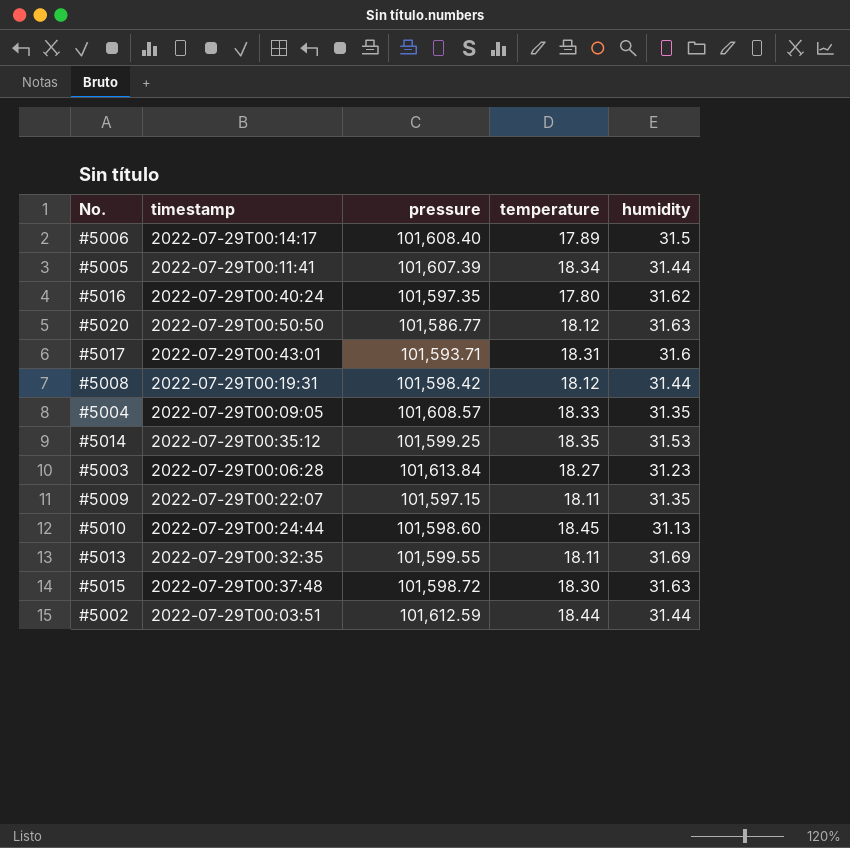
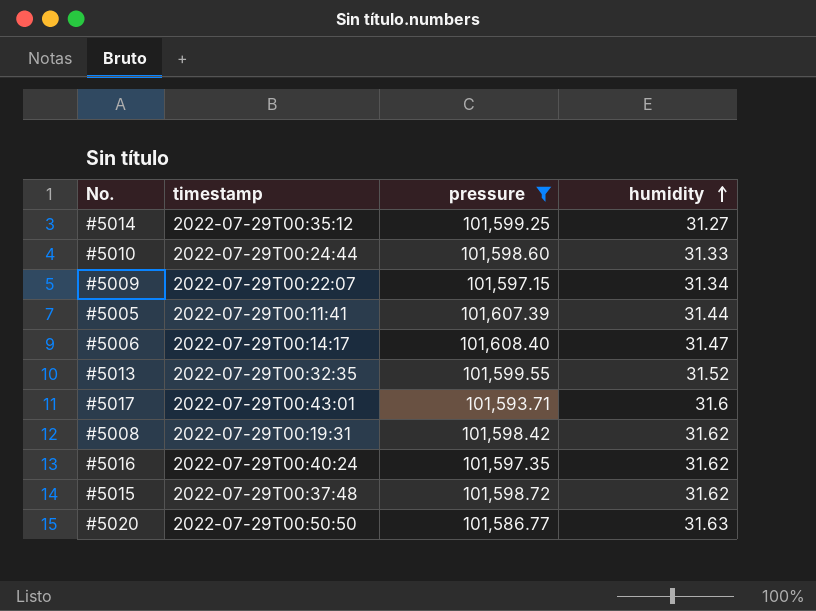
filter: none -> pressure <= 101,608.40
row order: none -> humidity ascending
column temperature | position: 4 -> none
#5014 | humidity: 31.53 -> 31.27
#5010 | humidity: 31.13 -> 31.33
#5009 | humidity: 31.35 -> 31.34
#5006 | humidity: 31.5 -> 31.47
#5013 | humidity: 31.69 -> 31.52
#5008 | humidity: 31.44 -> 31.62
#5015 | humidity: 31.63 -> 31.62

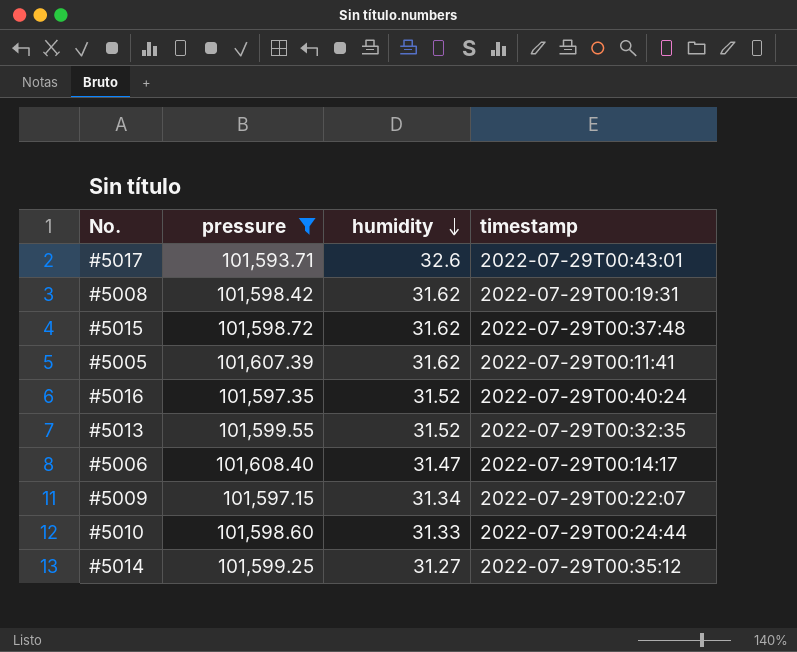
row order: humidity ascending -> humidity descending
column timestamp | position: 2 -> 4
row #5020: 2022-07-29T00:50:50 | 101,586.77 | 31.63 -> none
#5017 | humidity: 31.6 -> 32.6
#5005 | humidity: 31.44 -> 31.62
#5016 | humidity: 31.62 -> 31.52

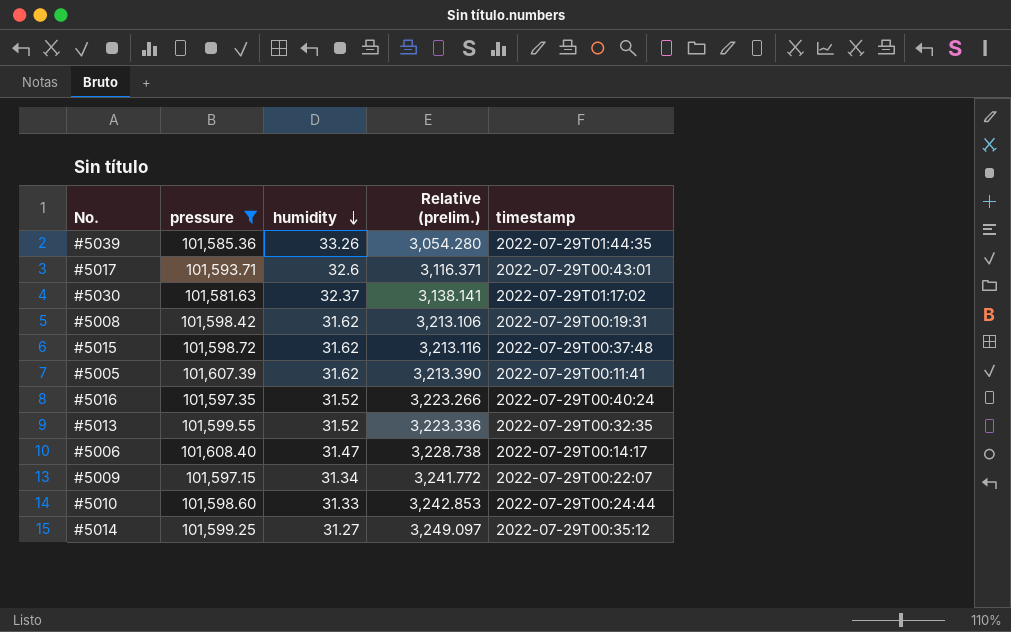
column Relative (prelim.) | formula: none -> [pressure] / [humidity]
row #5039: none -> 101,585.36 | 33.26 | 3,054.280 | 2022-07-29T01:44:35
row #5030: none -> 101,581.63 | 32.37 | 3,138.141 | 2022-07-29T01:17:02

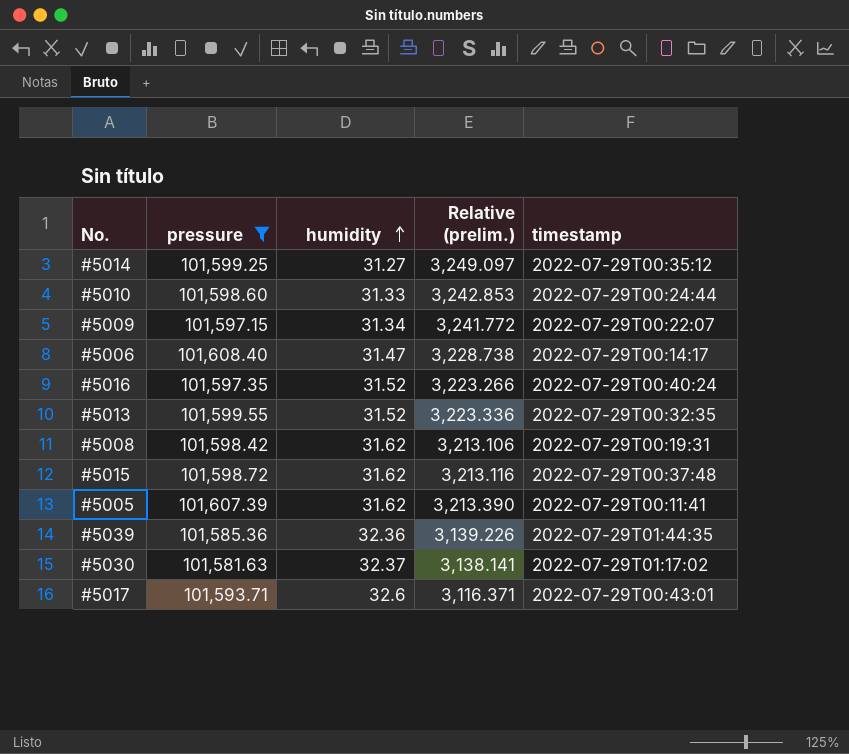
row order: humidity descending -> humidity ascending
#5039 | humidity: 33.26 -> 32.36
#5039 | Relative (prelim.): 3,054.280 -> 3,139.226

